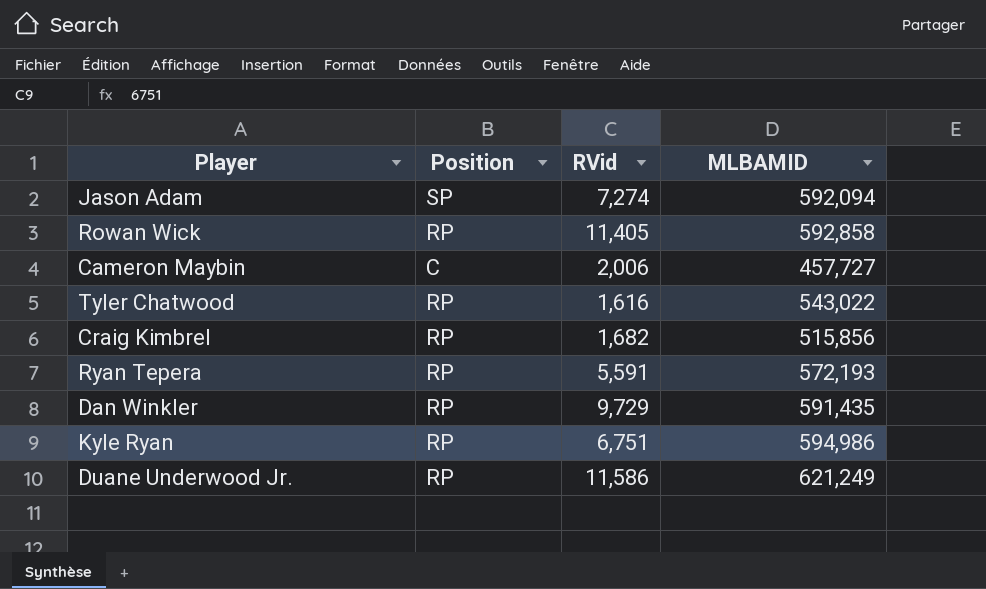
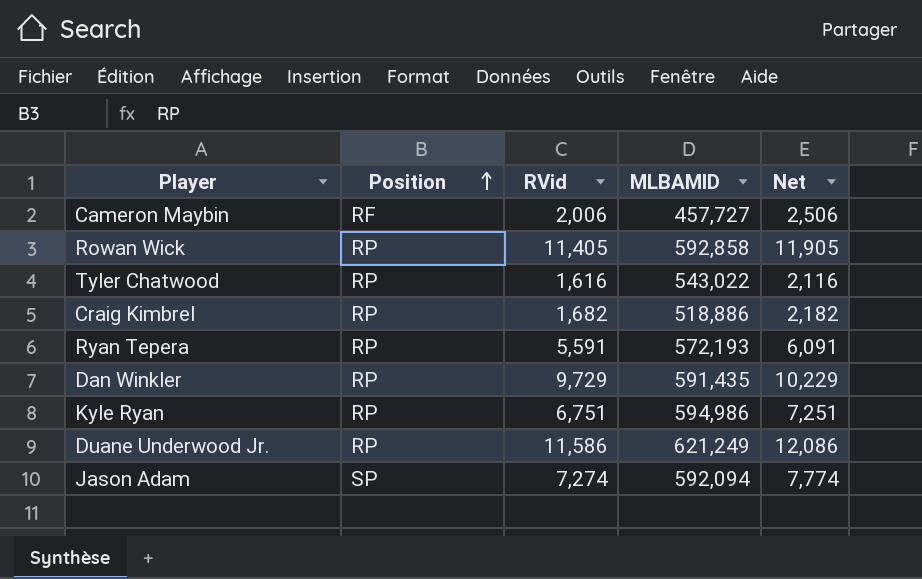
row order: none -> Position ascending
column Net | formula: none -> [RVid] + 500
Cameron Maybin | Position: C -> RF
Craig Kimbrel | MLBAMID: 515,856 -> 518,886

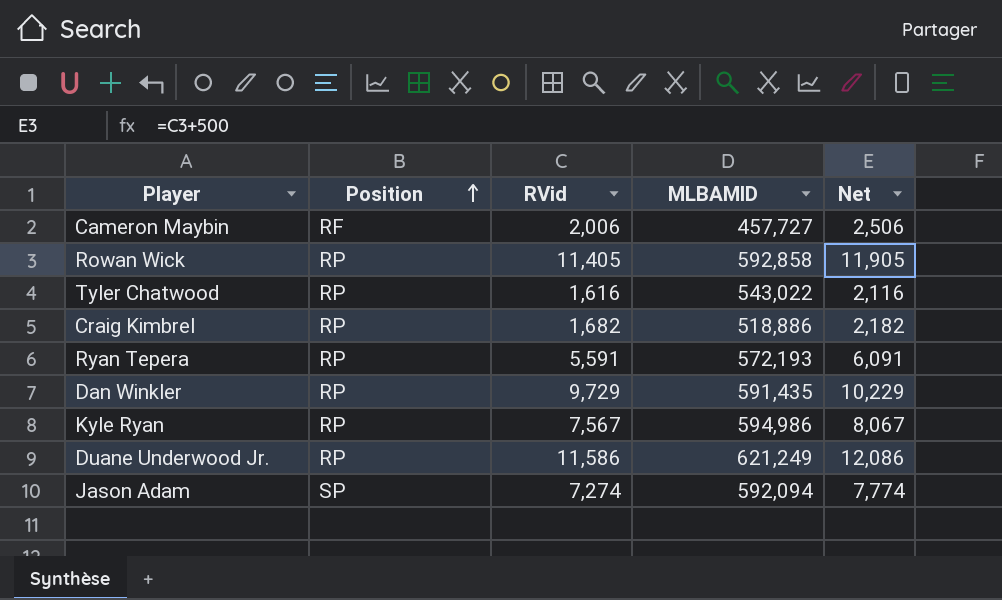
Kyle Ryan | RVid: 6,751 -> 7,567
Kyle Ryan | Net: 7,251 -> 8,067

